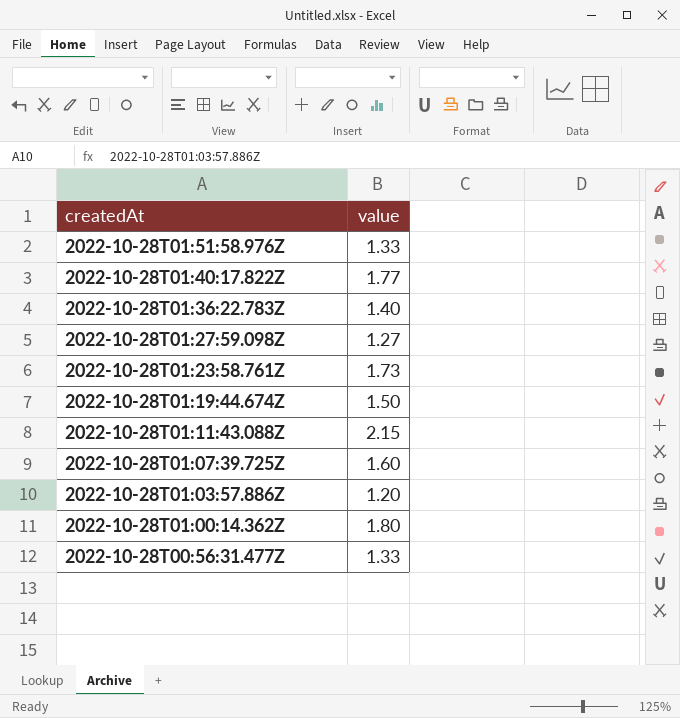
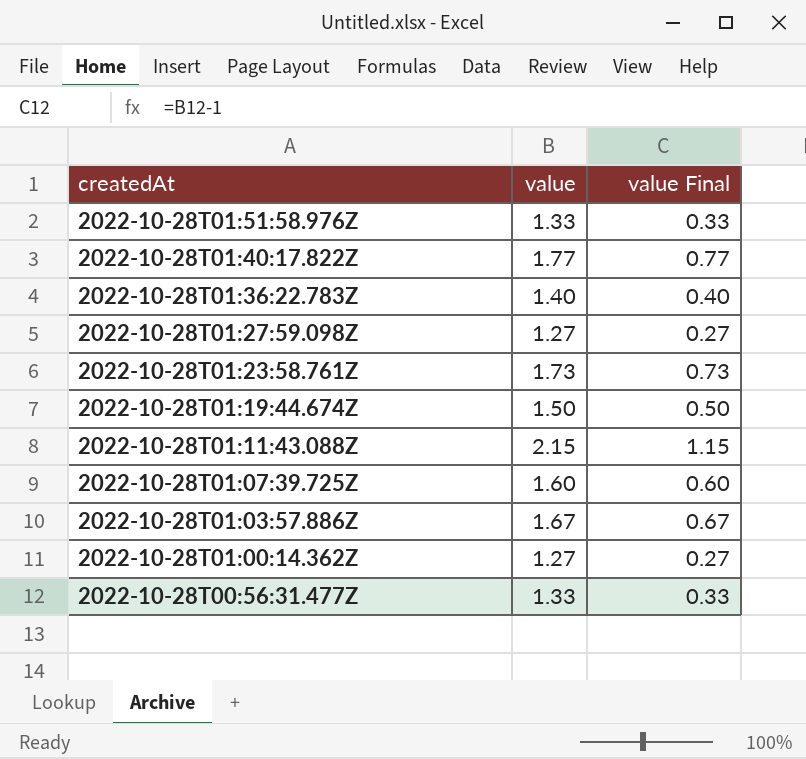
column value Final | formula: none -> [value] - 1
2022-10-28T01:03:57.886Z | value: 1.20 -> 1.67
2022-10-28T01:00:14.362Z | value: 1.80 -> 1.27

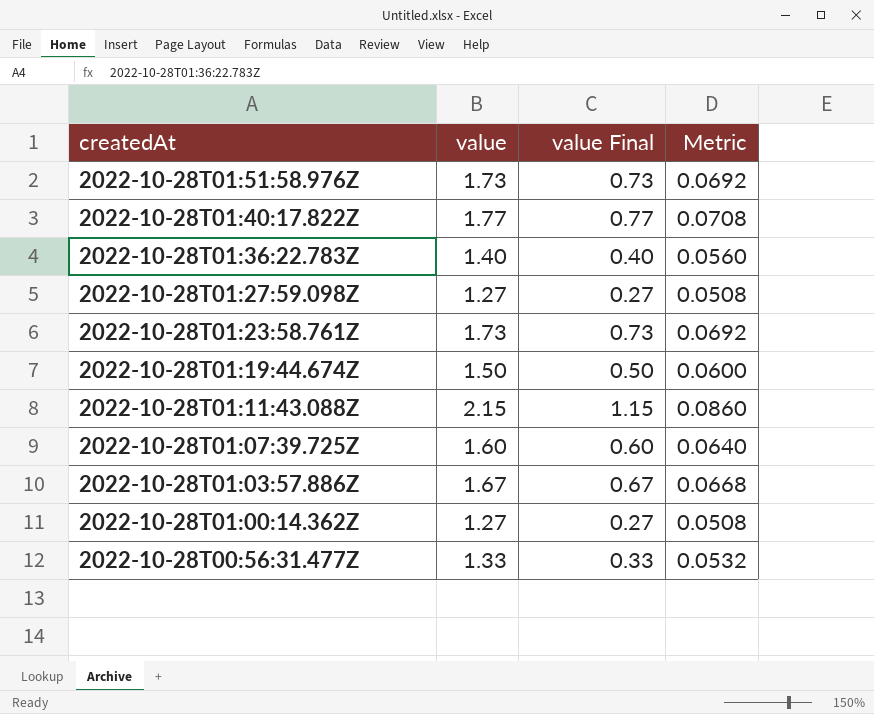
column Metric | formula: none -> [value] * 0.04
2022-10-28T01:51:58.976Z | value: 1.33 -> 1.73
2022-10-28T01:51:58.976Z | value Final: 0.33 -> 0.73

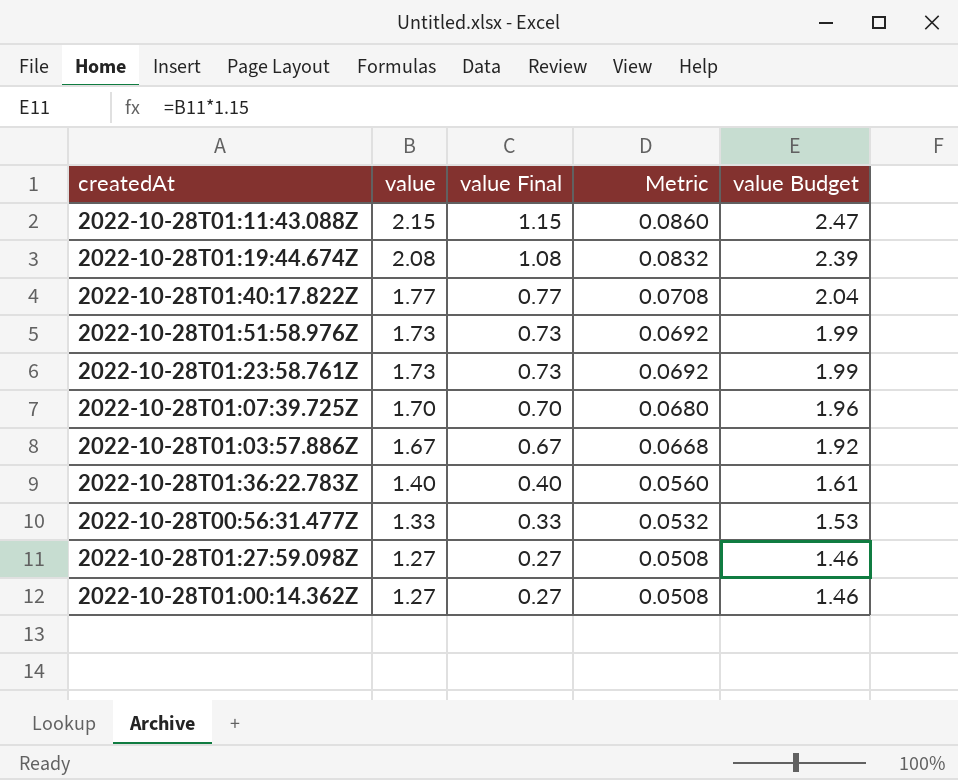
row order: createdAt descending -> value descending
column value Budget | formula: none -> [value] * 1.15
2022-10-28T01:19:44.674Z | value: 1.50 -> 2.08
2022-10-28T01:19:44.674Z | value Final: 0.50 -> 1.08
2022-10-28T01:19:44.674Z | Metric: 0.0600 -> 0.0832
2022-10-28T01:07:39.725Z | value: 1.60 -> 1.70
2022-10-28T01:07:39.725Z | value Final: 0.60 -> 0.70
2022-10-28T01:07:39.725Z | Metric: 0.0640 -> 0.0680

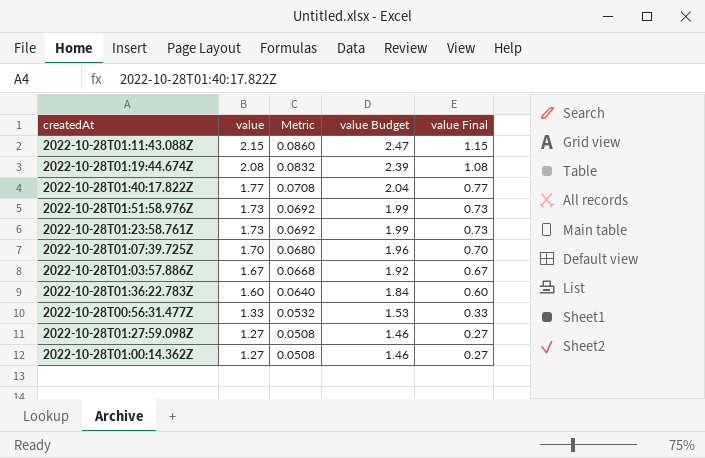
column value Final | position: 3 -> 5
2022-10-28T01:36:22.783Z | value: 1.40 -> 1.60
2022-10-28T01:36:22.783Z | Metric: 0.0560 -> 0.0640
2022-10-28T01:36:22.783Z | value Budget: 1.61 -> 1.84
2022-10-28T01:36:22.783Z | value Final: 0.40 -> 0.60

